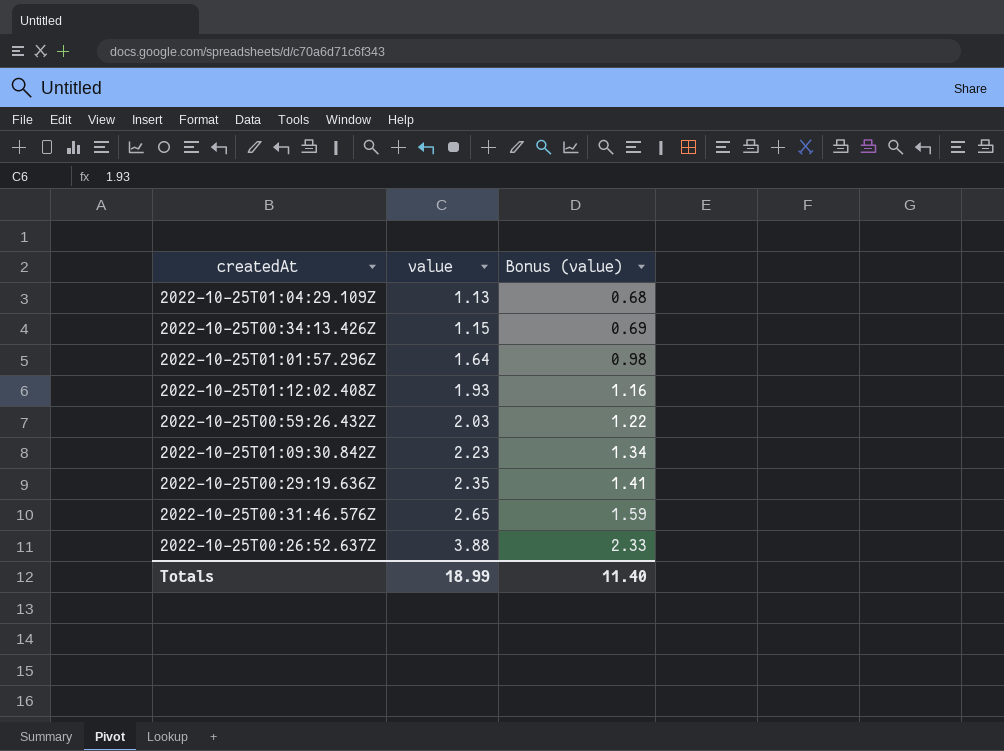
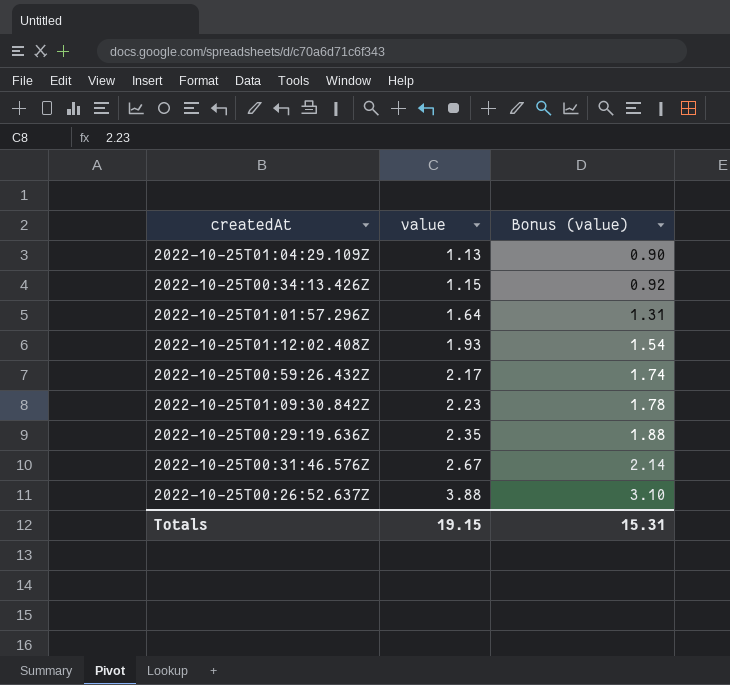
column Bonus (value) | formula: [value] * 0.6 -> [value] * 0.8
2022-10-25T00:59:26.432Z | value: 2.03 -> 2.17
2022-10-25T00:31:46.576Z | value: 2.65 -> 2.67
Totals | value: 18.99 -> 19.15
Totals | Bonus (value): 11.40 -> 15.31

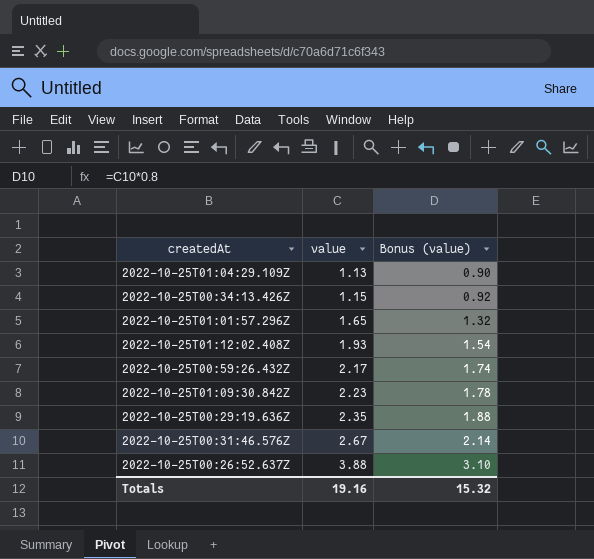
2022-10-25T01:01:57.296Z | value: 1.64 -> 1.65
2022-10-25T01:01:57.296Z | Bonus (value): 1.31 -> 1.32
Totals | value: 19.15 -> 19.16
Totals | Bonus (value): 15.31 -> 15.32

